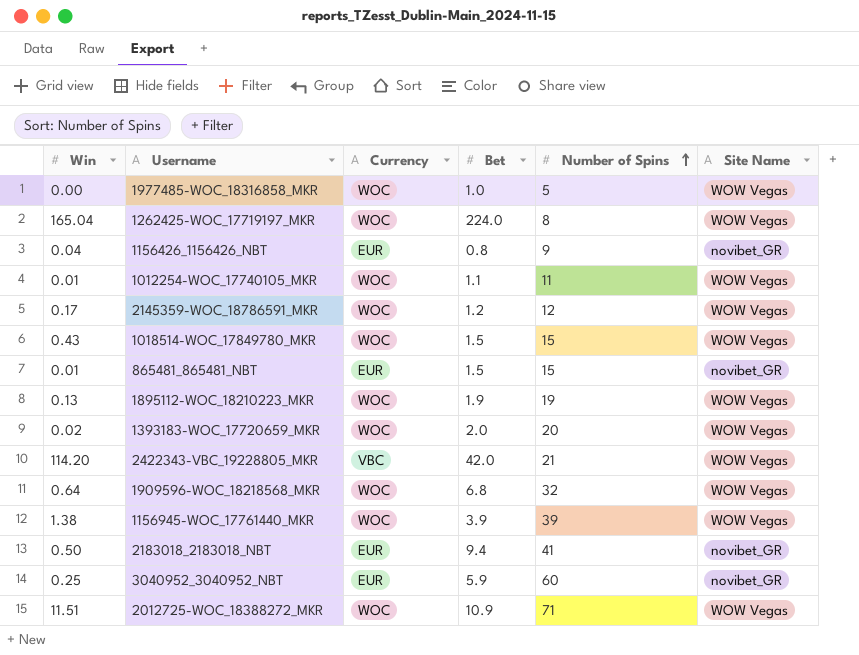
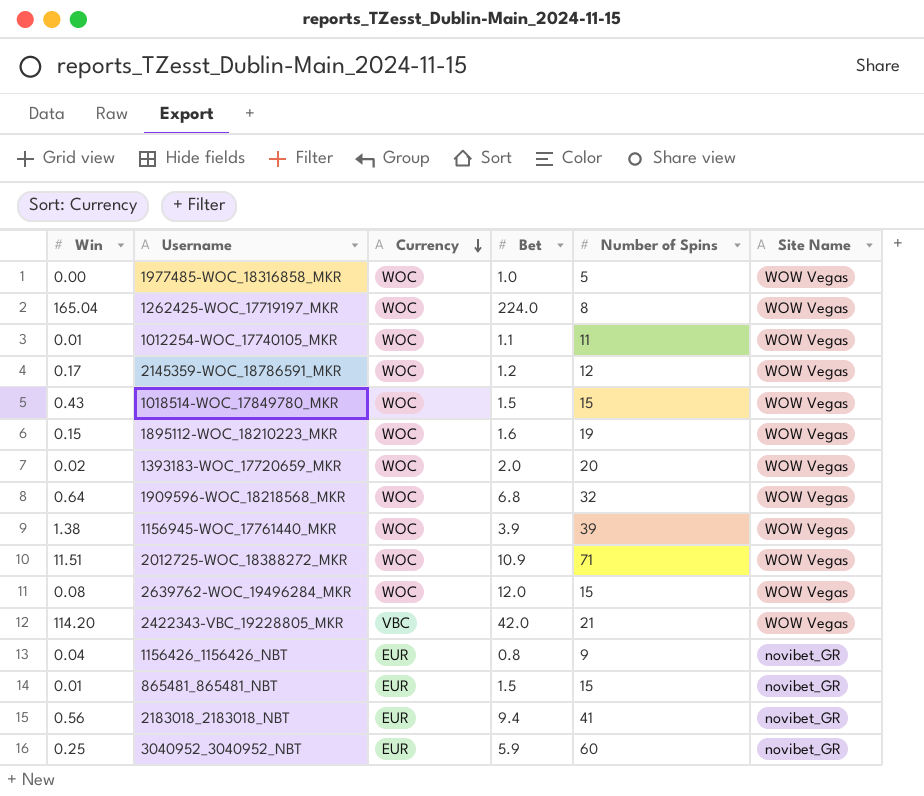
row order: Number of Spins ascending -> Currency descending
1895112-WOC_18210223_MKR | Win: 0.13 -> 0.15
1895112-WOC_18210223_MKR | Bet: 1.9 -> 1.6
row 2639762-WOC_19496284_MKR: none -> 0.08 | WOC | 12.0 | 15 | WOW Vegas
2183018_2183018_NBT | Win: 0.50 -> 0.56

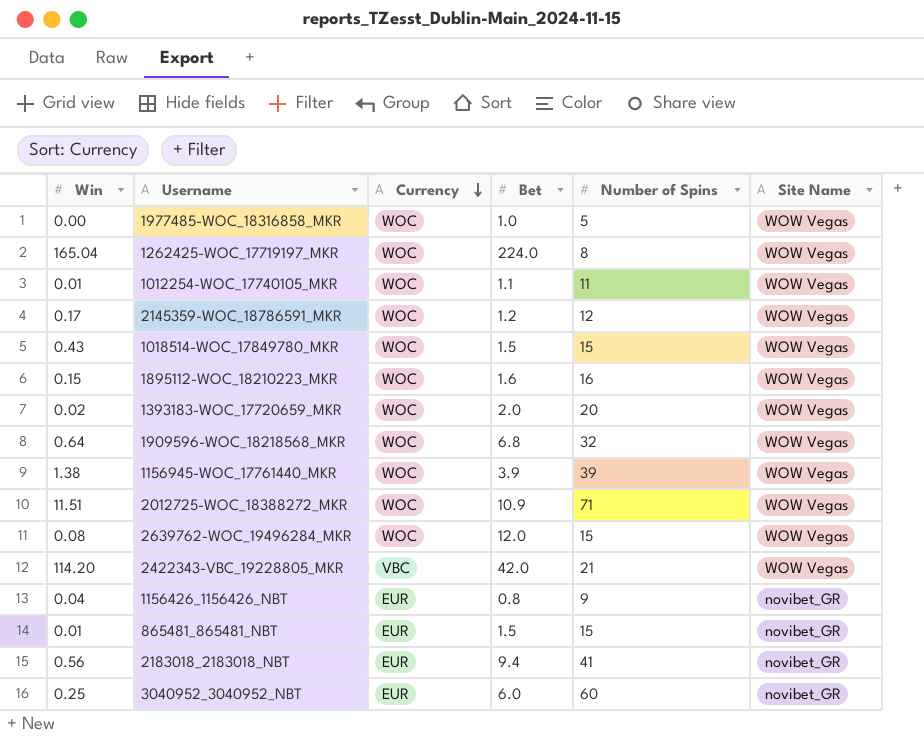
1895112-WOC_18210223_MKR | Number of Spins: 19 -> 16
3040952_3040952_NBT | Bet: 5.9 -> 6.0

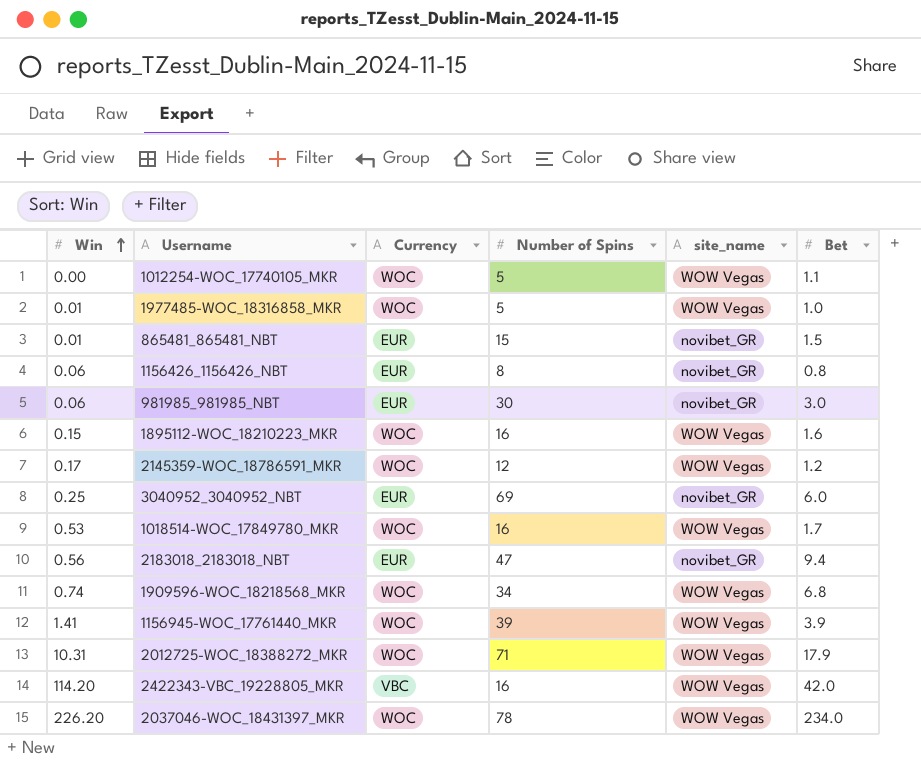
row order: Currency descending -> Win ascending
column name: Site Name -> site_name
column Bet | position: 4 -> 6
row 1262425-WOC_17719197_MKR: 165.04 | WOC | 224.0 | 8 | WOW Vegas -> none
row 1393183-WOC_17720659_MKR: 0.02 | WOC | 2.0 | 20 | WOW Vegas -> none
row 2639762-WOC_19496284_MKR: 0.08 | WOC | 12.0 | 15 | WOW Vegas -> none
1012254-WOC_17740105_MKR | Win: 0.01 -> 0.00
1012254-WOC_17740105_MKR | Number of Spins: 11 -> 5
1977485-WOC_18316858_MKR | Win: 0.00 -> 0.01
1156426_1156426_NBT | Win: 0.04 -> 0.06
1156426_1156426_NBT | Number of Spins: 9 -> 8
row 981985_981985_NBT: none -> 0.06 | EUR | 30 | novibet_GR | 3.0
3040952_3040952_NBT | Number of Spins: 60 -> 69
1018514-WOC_17849780_MKR | Win: 0.43 -> 0.53
1018514-WOC_17849780_MKR | Number of Spins: 15 -> 16
1018514-WOC_17849780_MKR | Bet: 1.5 -> 1.7
2183018_2183018_NBT | Number of Spins: 41 -> 47
1909596-WOC_18218568_MKR | Win: 0.64 -> 0.74
1909596-WOC_18218568_MKR | Number of Spins: 32 -> 34
1156945-WOC_17761440_MKR | Win: 1.38 -> 1.41
2012725-WOC_18388272_MKR | Win: 11.51 -> 10.31
2012725-WOC_18388272_MKR | Bet: 10.9 -> 17.9
2422343-VBC_19228805_MKR | Number of Spins: 21 -> 16
row 2037046-WOC_18431397_MKR: none -> 226.20 | WOC | 78 | WOW Vegas | 234.0

